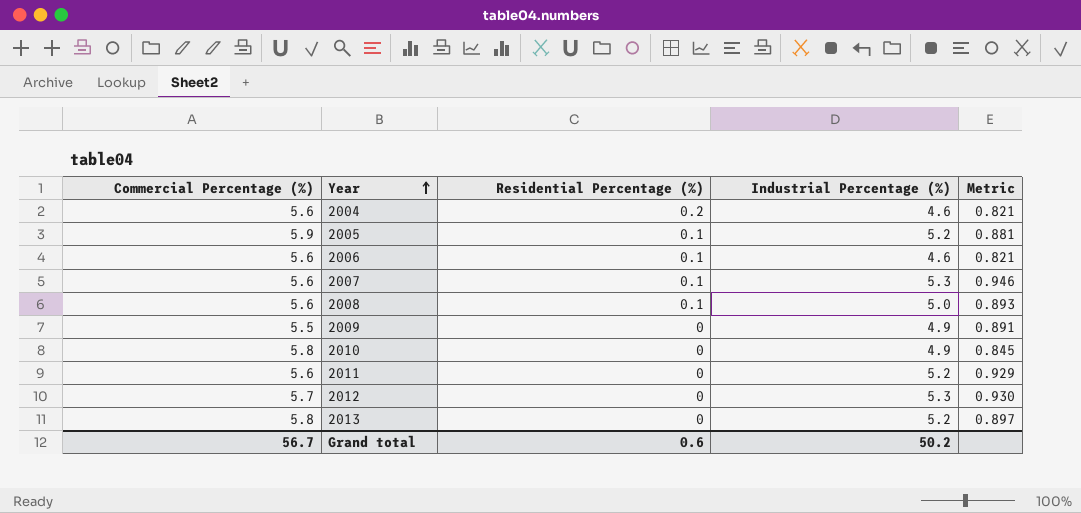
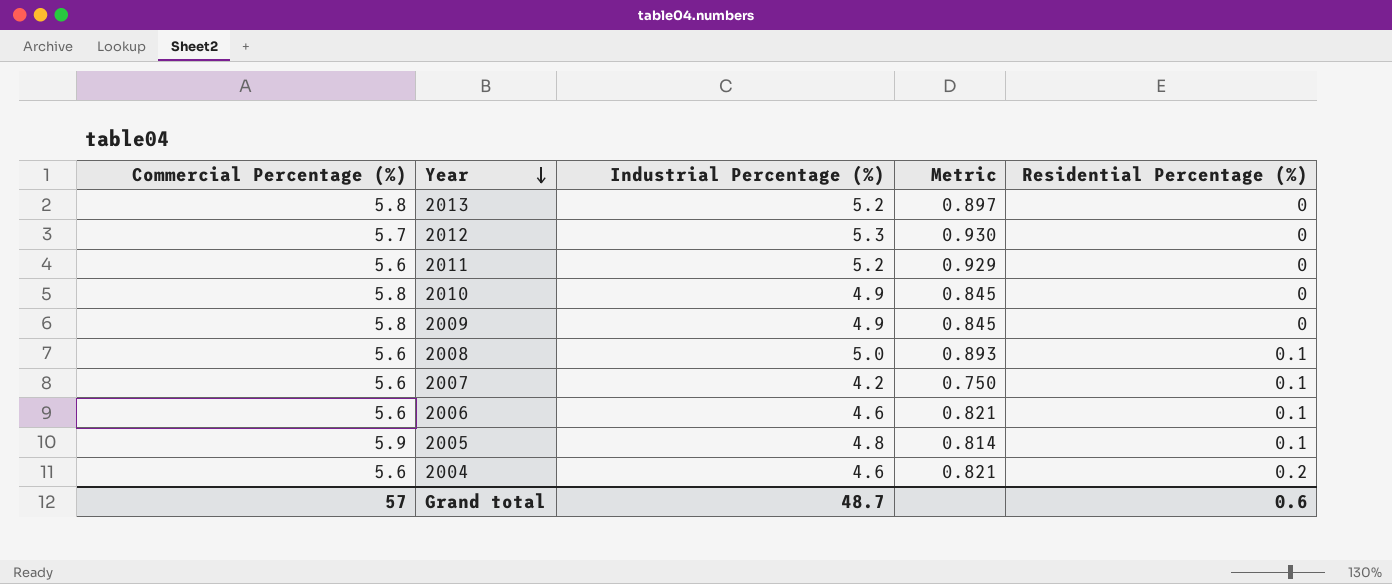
row order: Year ascending -> Year descending
column Residential Percentage (%) | position: 3 -> 5
2009 | Commercial Percentage (%): 5.5 -> 5.8
2009 | Metric: 0.891 -> 0.845
2007 | Industrial Percentage (%): 5.3 -> 4.2
2007 | Metric: 0.946 -> 0.750
2005 | Industrial Percentage (%): 5.2 -> 4.8
2005 | Metric: 0.881 -> 0.814
Grand total | Commercial Percentage (%): 56.7 -> 57
Grand total | Industrial Percentage (%): 50.2 -> 48.7

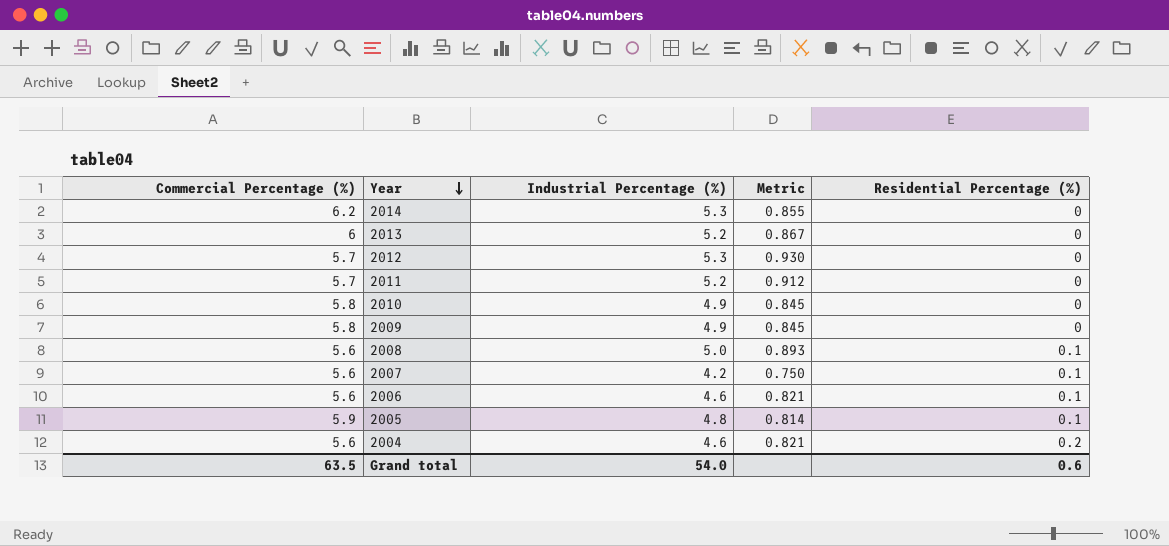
row 2014: none -> 6.2 | 5.3 | 0.855 | 0
2013 | Commercial Percentage (%): 5.8 -> 6
2013 | Metric: 0.897 -> 0.867
2011 | Commercial Percentage (%): 5.6 -> 5.7
2011 | Metric: 0.929 -> 0.912
Grand total | Commercial Percentage (%): 57 -> 63.5
Grand total | Industrial Percentage (%): 48.7 -> 54.0

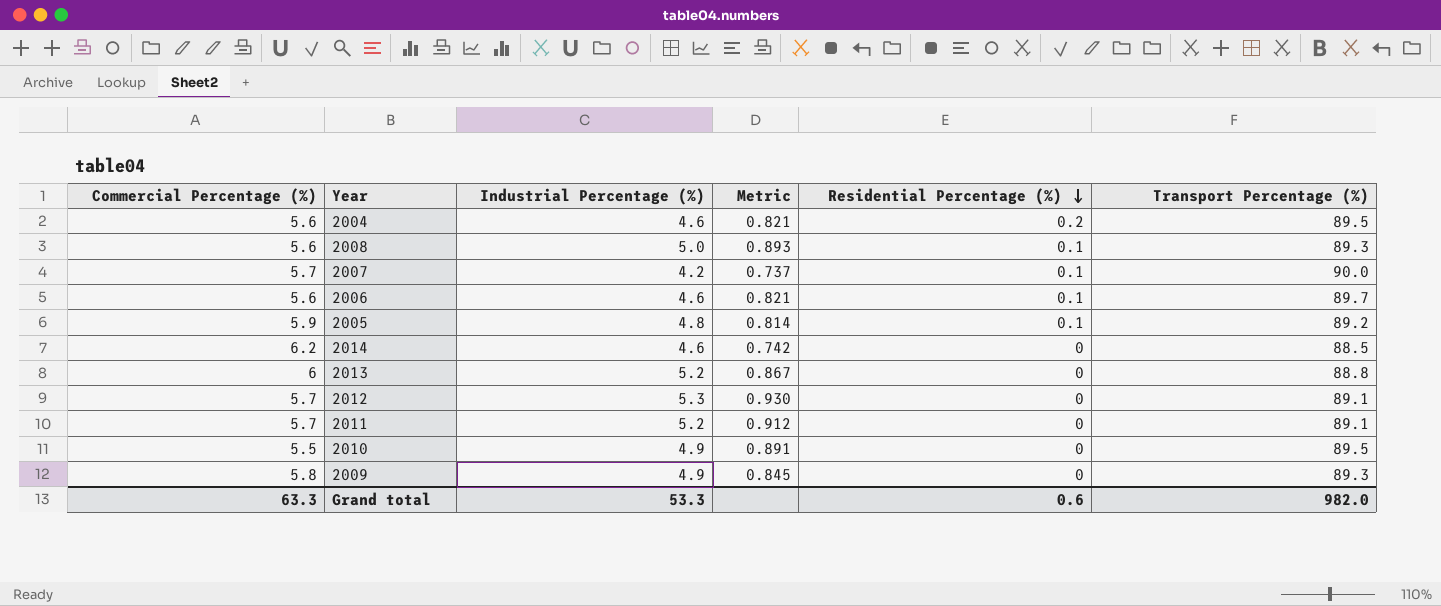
row order: Year descending -> Residential Percentage (%) descending
column Transport Percentage (%) | position: none -> 6
2007 | Commercial Percentage (%): 5.6 -> 5.7
2007 | Metric: 0.750 -> 0.737
2014 | Industrial Percentage (%): 5.3 -> 4.6
2014 | Metric: 0.855 -> 0.742
2010 | Commercial Percentage (%): 5.8 -> 5.5
2010 | Metric: 0.845 -> 0.891
Grand total | Commercial Percentage (%): 63.5 -> 63.3
Grand total | Industrial Percentage (%): 54.0 -> 53.3

